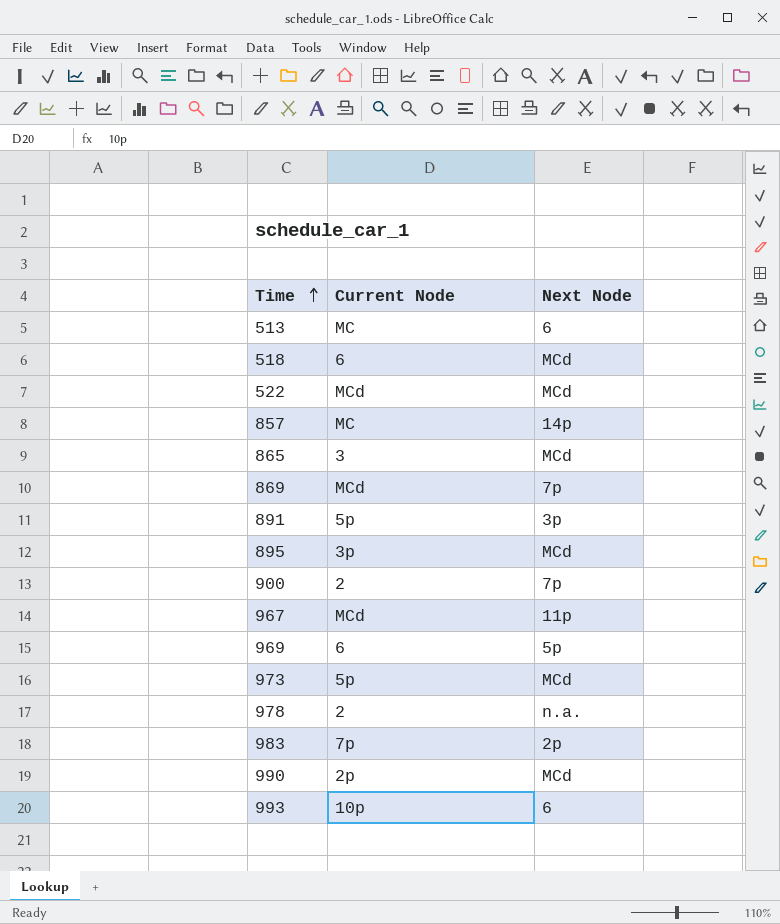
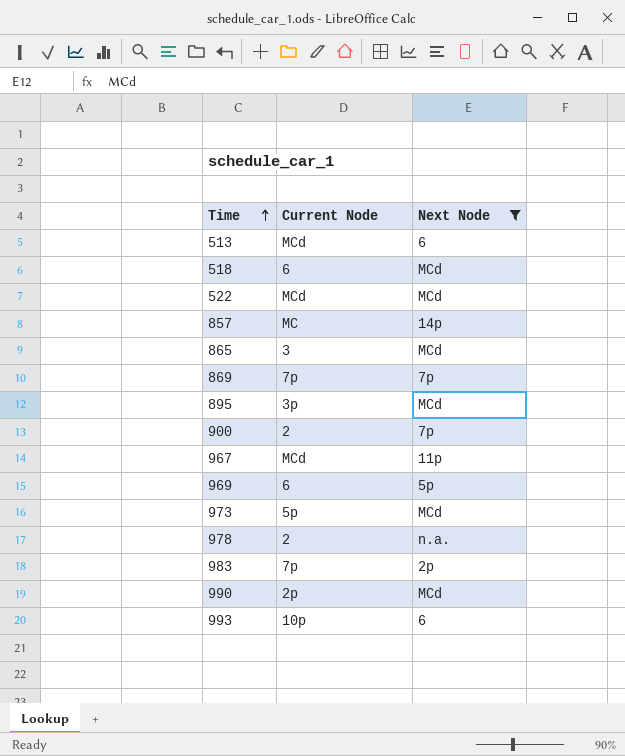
filter: none -> Next Node != 3p
513 | Current Node: MC -> MCd
869 | Current Node: MCd -> 7p

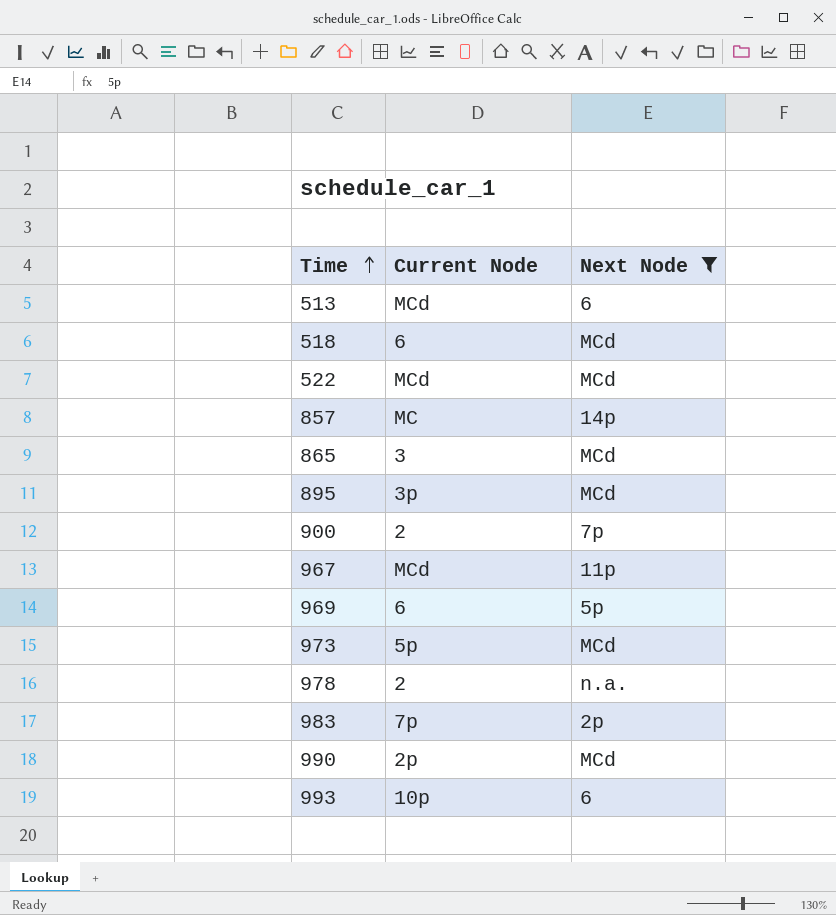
row 869: 7p | 7p -> none

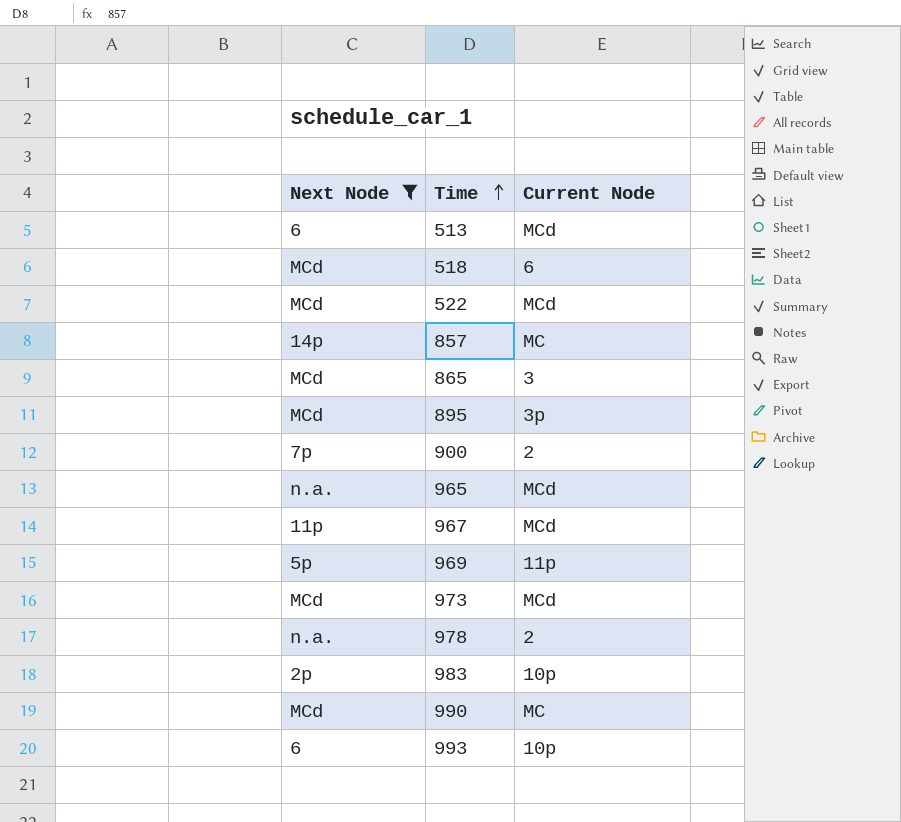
column Next Node | position: 3 -> 1
row 965: none -> n.a. | MCd
969 | Current Node: 6 -> 11p
973 | Current Node: 5p -> MCd
983 | Current Node: 7p -> 10p
990 | Current Node: 2p -> MC

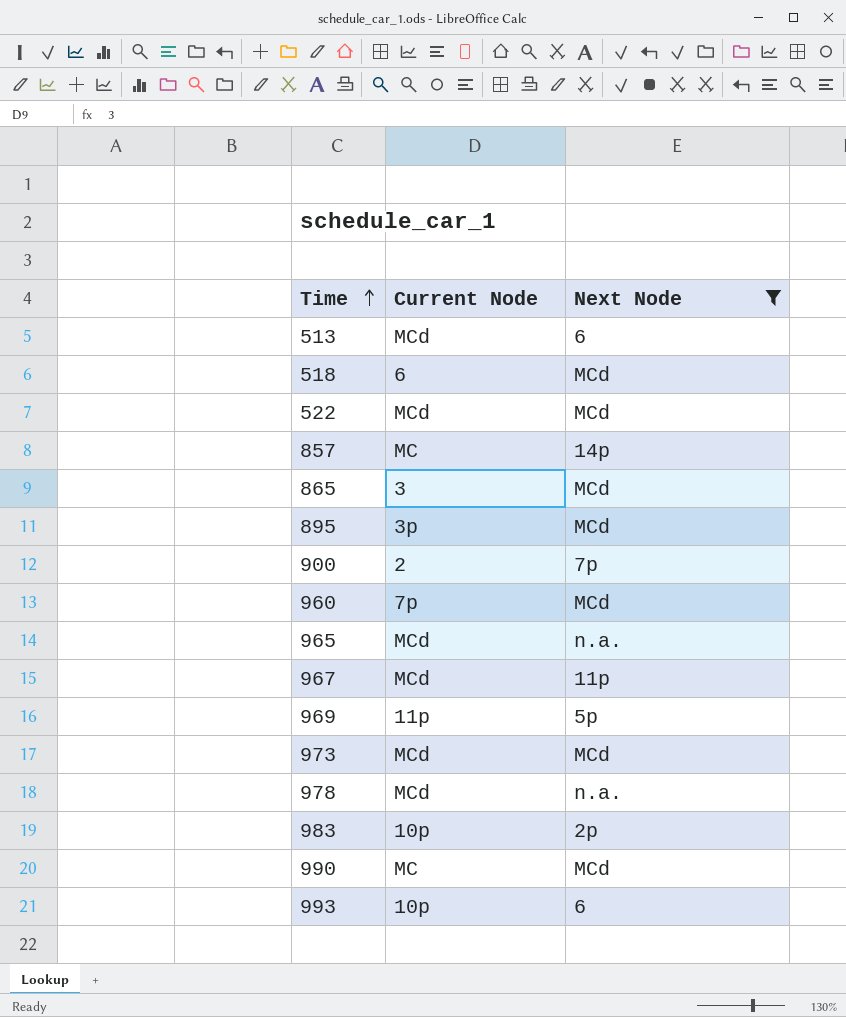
column Next Node | position: 1 -> 3
row 960: none -> 7p | MCd
978 | Current Node: 2 -> MCd

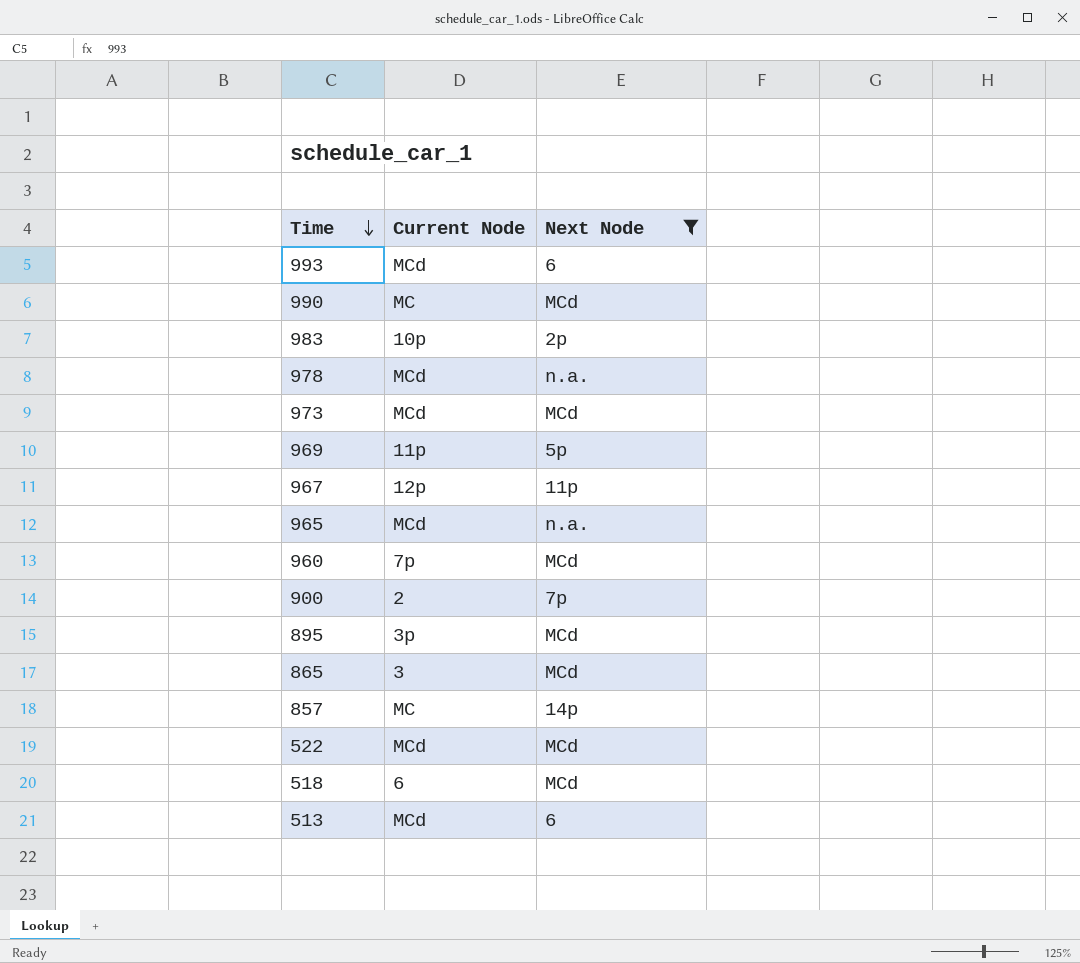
row order: Time ascending -> Time descending
993 | Current Node: 10p -> MCd
967 | Current Node: MCd -> 12p

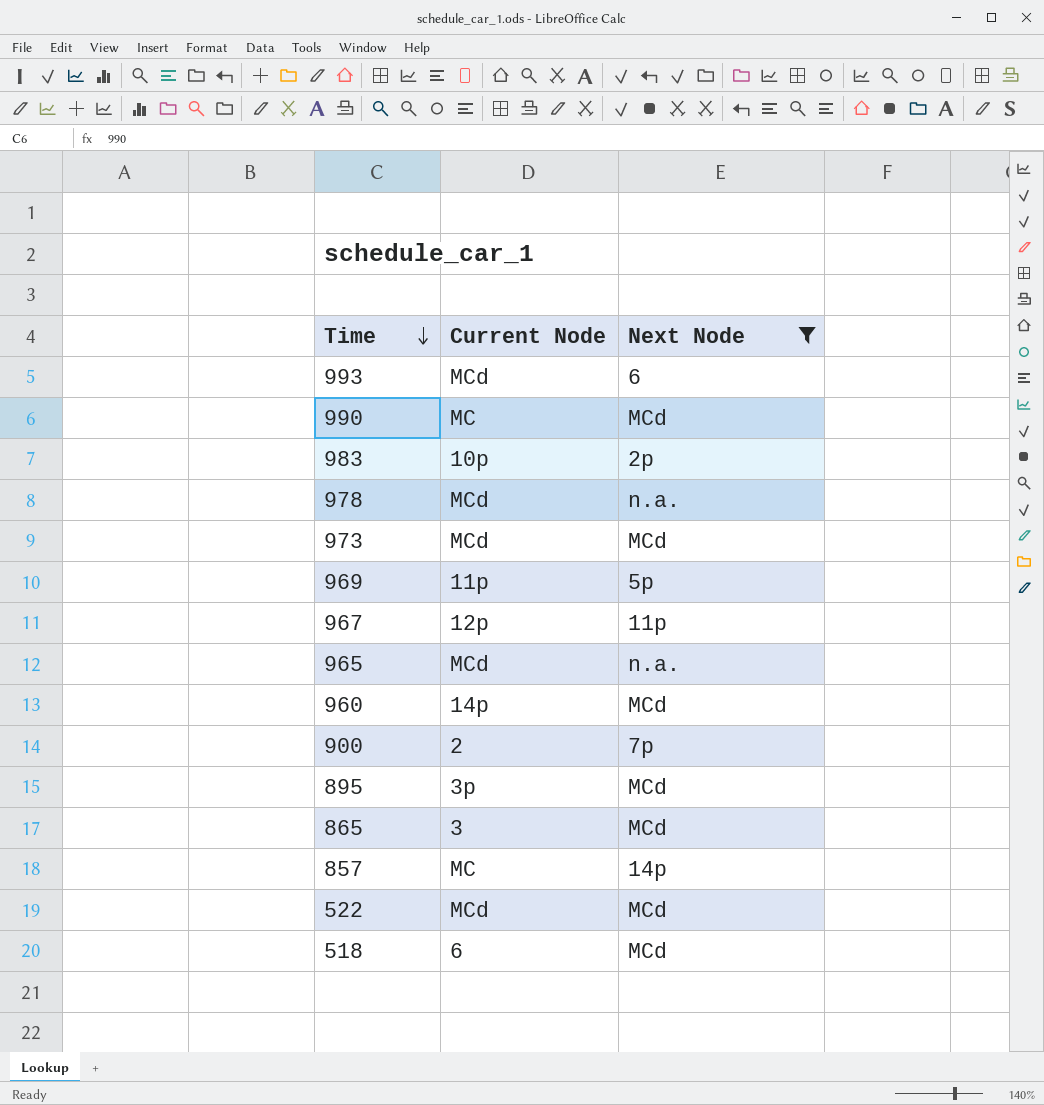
row 513: MCd | 6 -> none
960 | Current Node: 7p -> 14p

